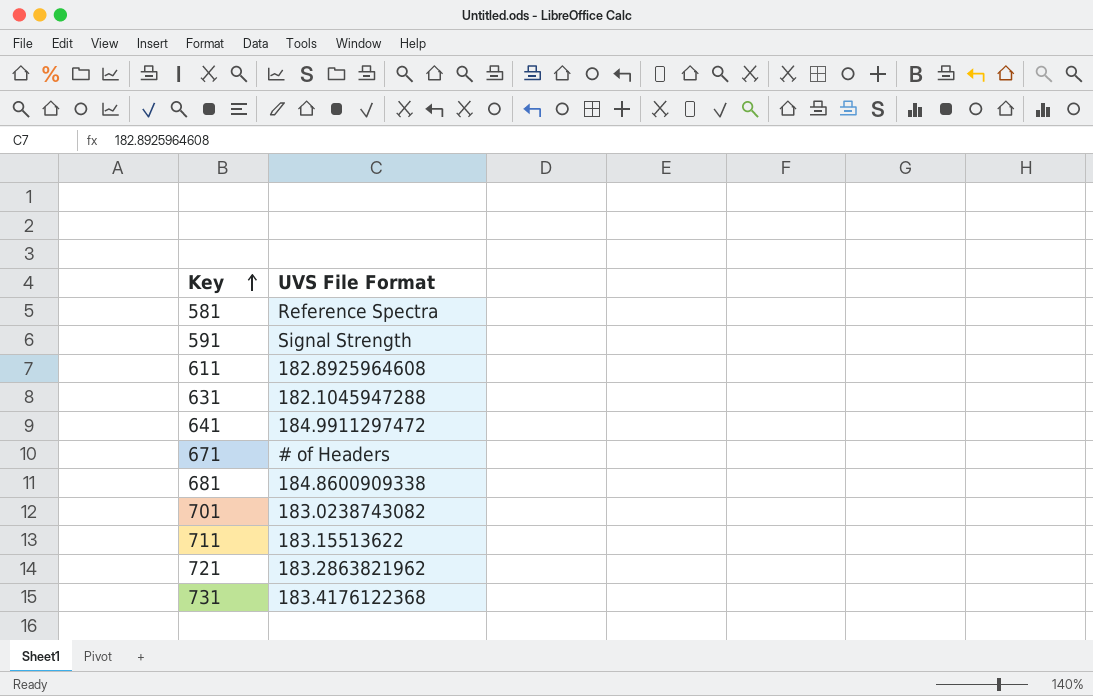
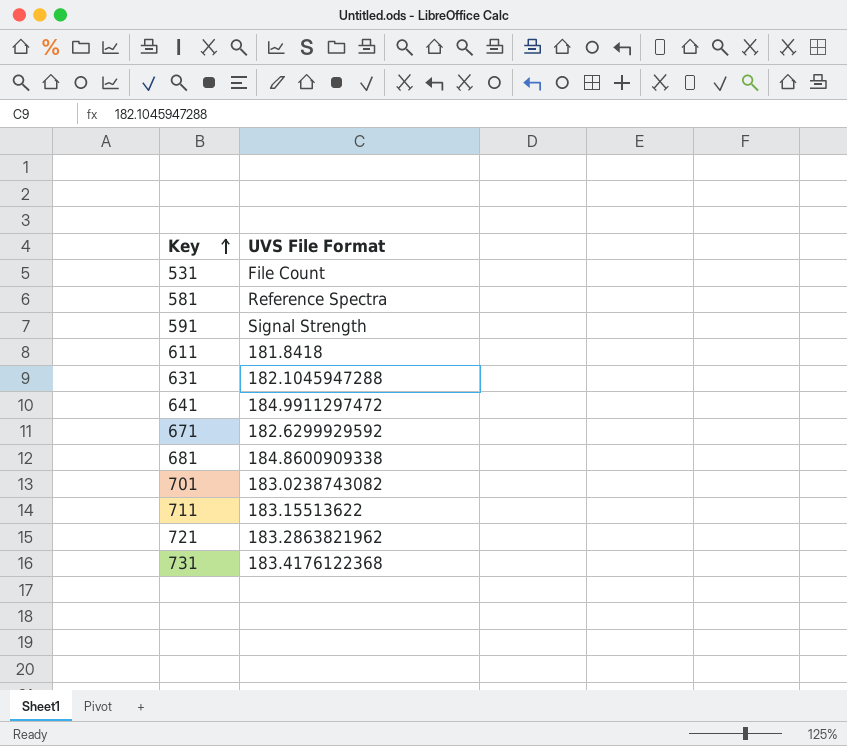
row 531: none -> File Count
611 | UVS File Format: 182.8925964608 -> 181.8418
671 | UVS File Format: # of Headers -> 182.6299929592

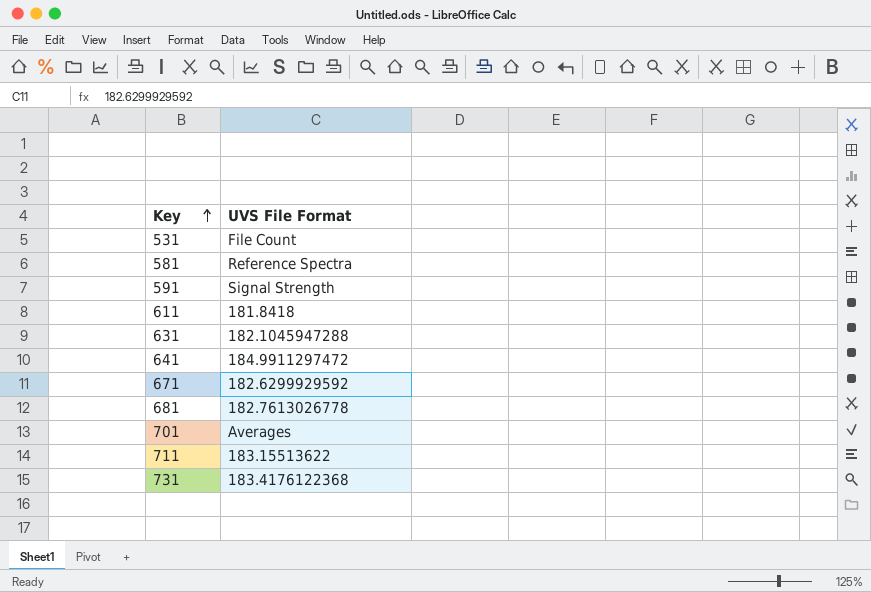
row 721: 183.2863821962 -> none
681 | UVS File Format: 184.8600909338 -> 182.7613026778
701 | UVS File Format: 183.0238743082 -> Averages

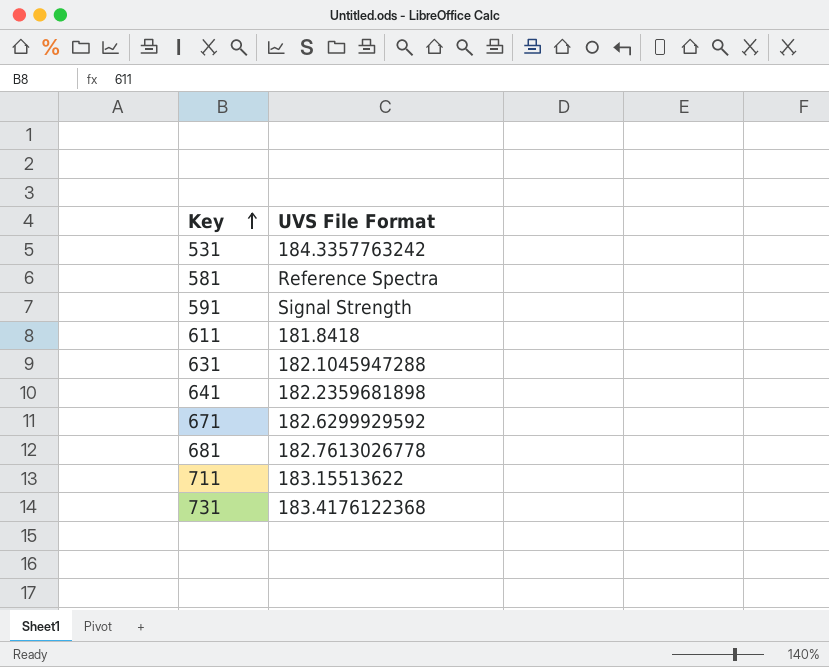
row 701: Averages -> none
531 | UVS File Format: File Count -> 184.3357763242
641 | UVS File Format: 184.9911297472 -> 182.2359681898

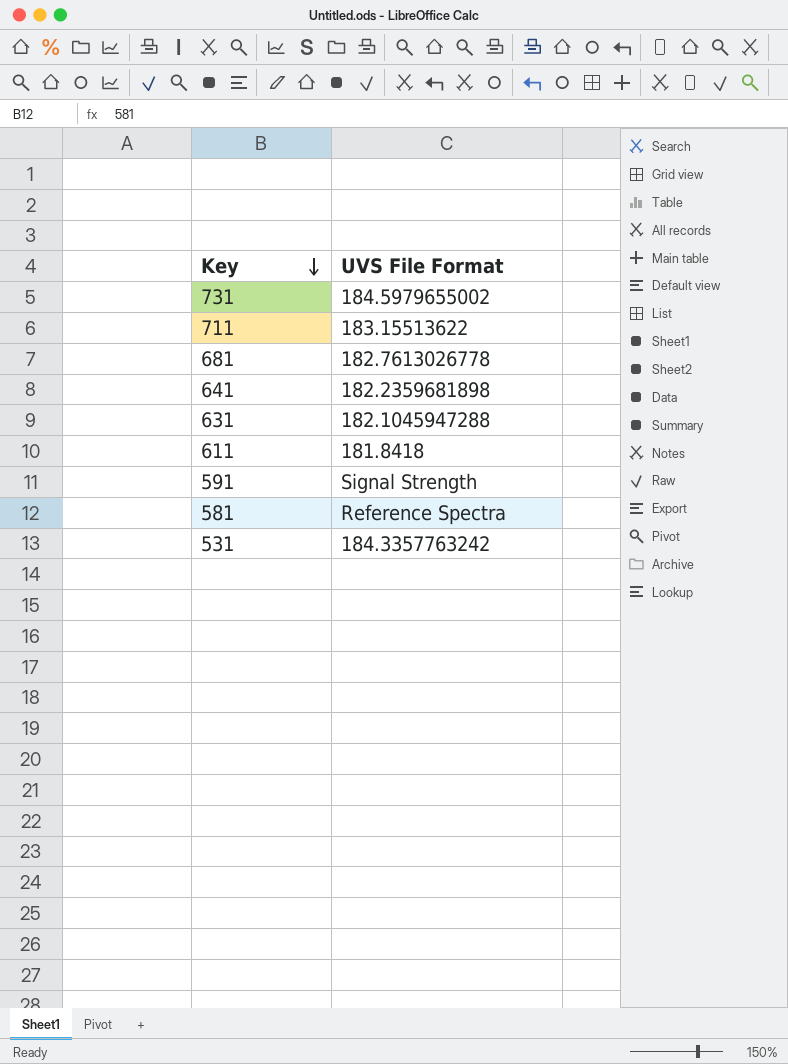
row order: Key ascending -> Key descending
row 671: 182.6299929592 -> none
731 | UVS File Format: 183.4176122368 -> 184.5979655002

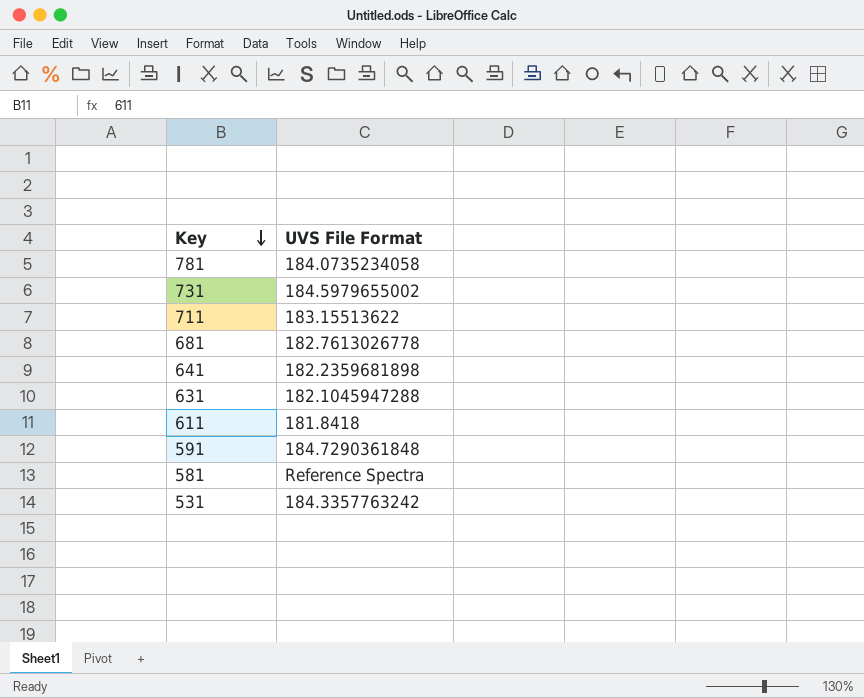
row 781: none -> 184.0735234058
591 | UVS File Format: Signal Strength -> 184.7290361848

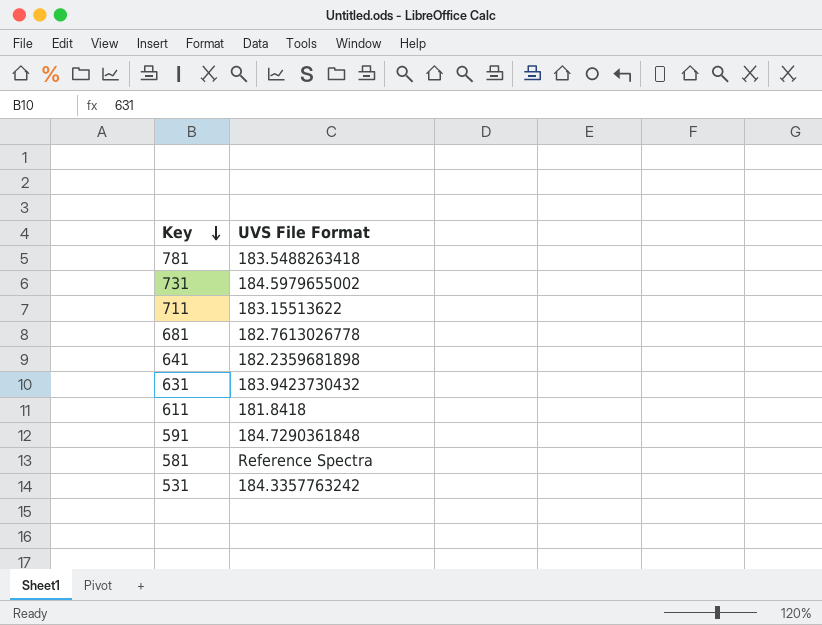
781 | UVS File Format: 184.0735234058 -> 183.5488263418
631 | UVS File Format: 182.1045947288 -> 183.9423730432

